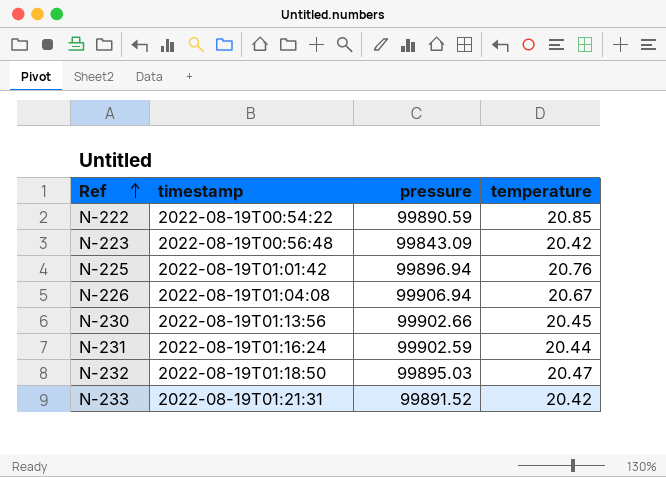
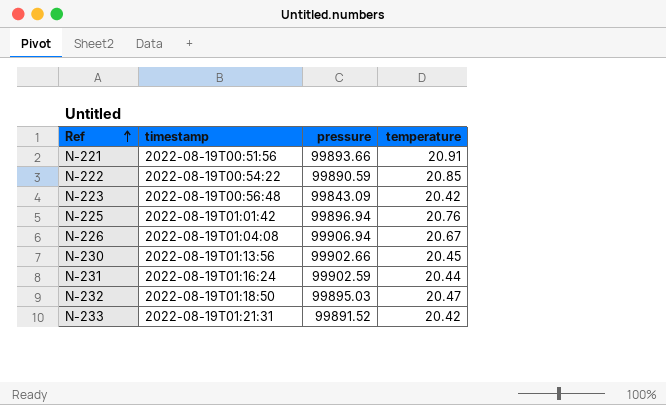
row N-221: none -> 2022-08-19T00:51:56 | 99893.66 | 20.91

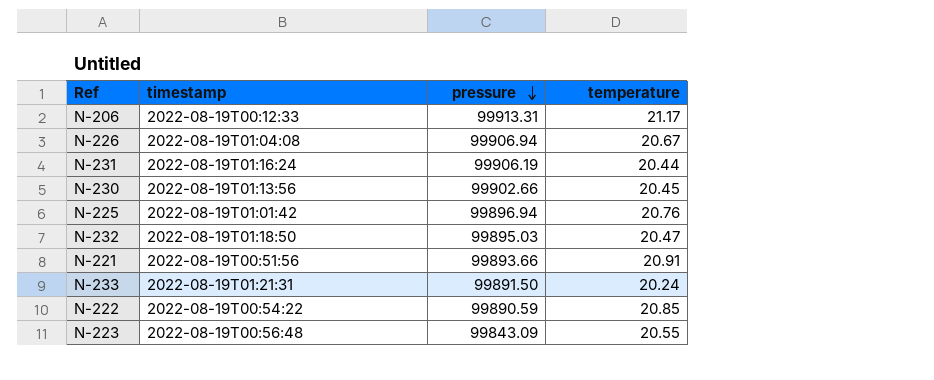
row order: Ref ascending -> pressure descending
row N-206: none -> 2022-08-19T00:12:33 | 99913.31 | 21.17
N-231 | pressure: 99902.59 -> 99906.19
N-233 | pressure: 99891.52 -> 99891.50
N-233 | temperature: 20.42 -> 20.24
N-223 | temperature: 20.42 -> 20.55

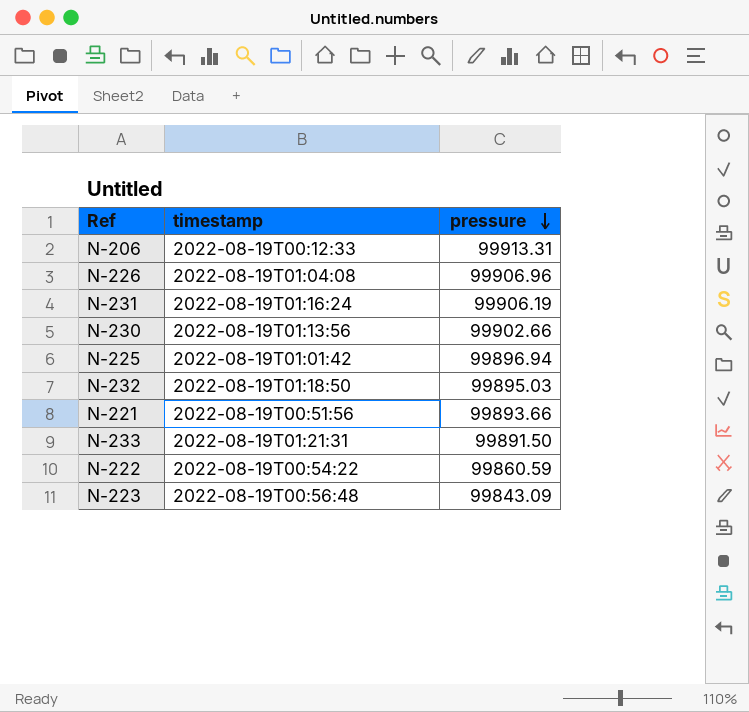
column temperature | position: 4 -> none
N-226 | pressure: 99906.94 -> 99906.96
N-222 | pressure: 99890.59 -> 99860.59

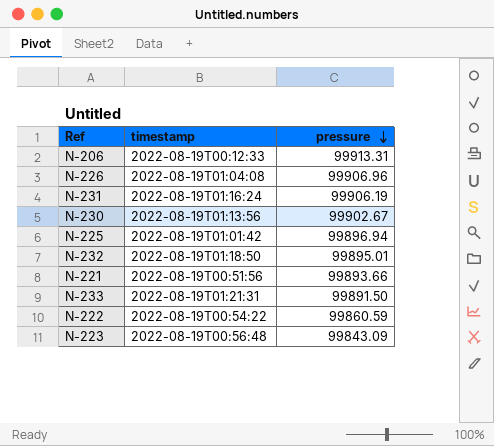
N-230 | pressure: 99902.66 -> 99902.67
N-232 | pressure: 99895.03 -> 99895.01

